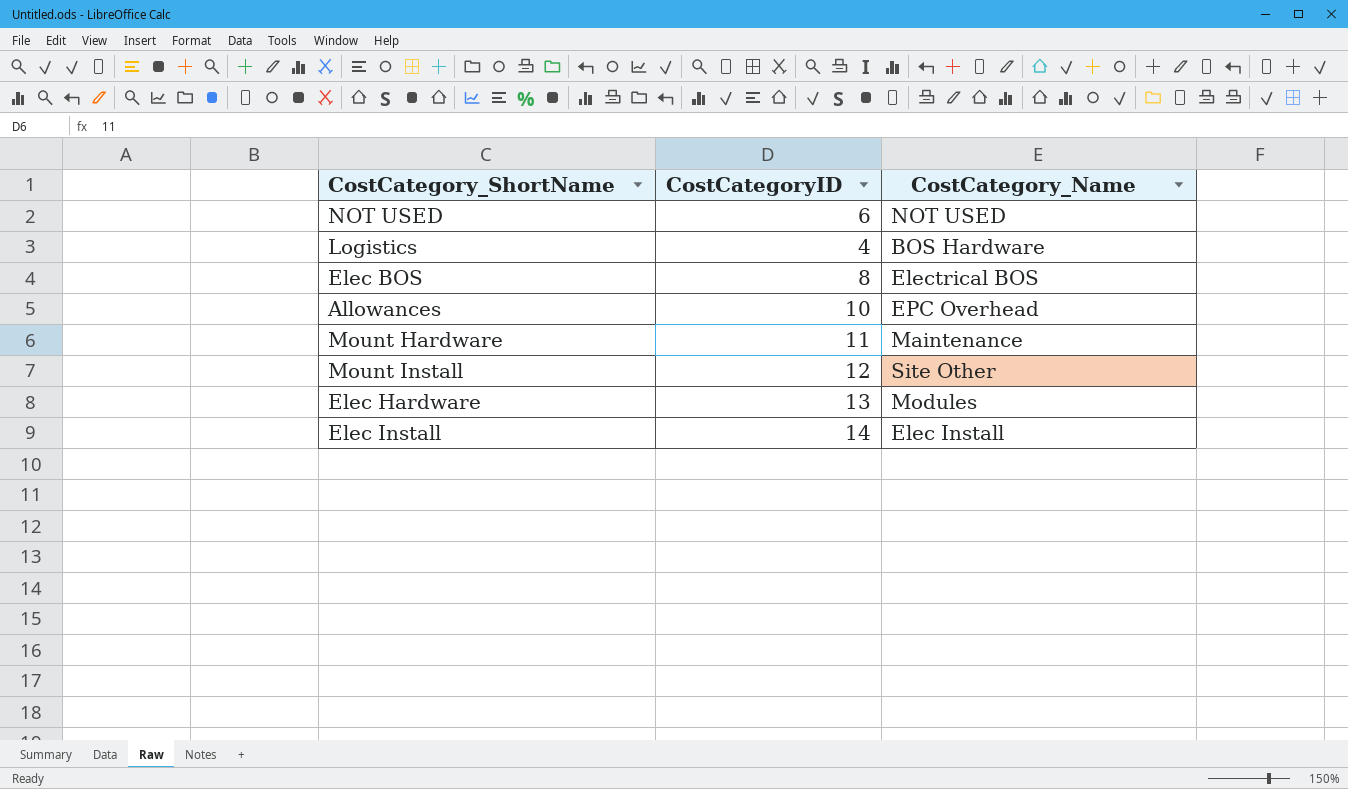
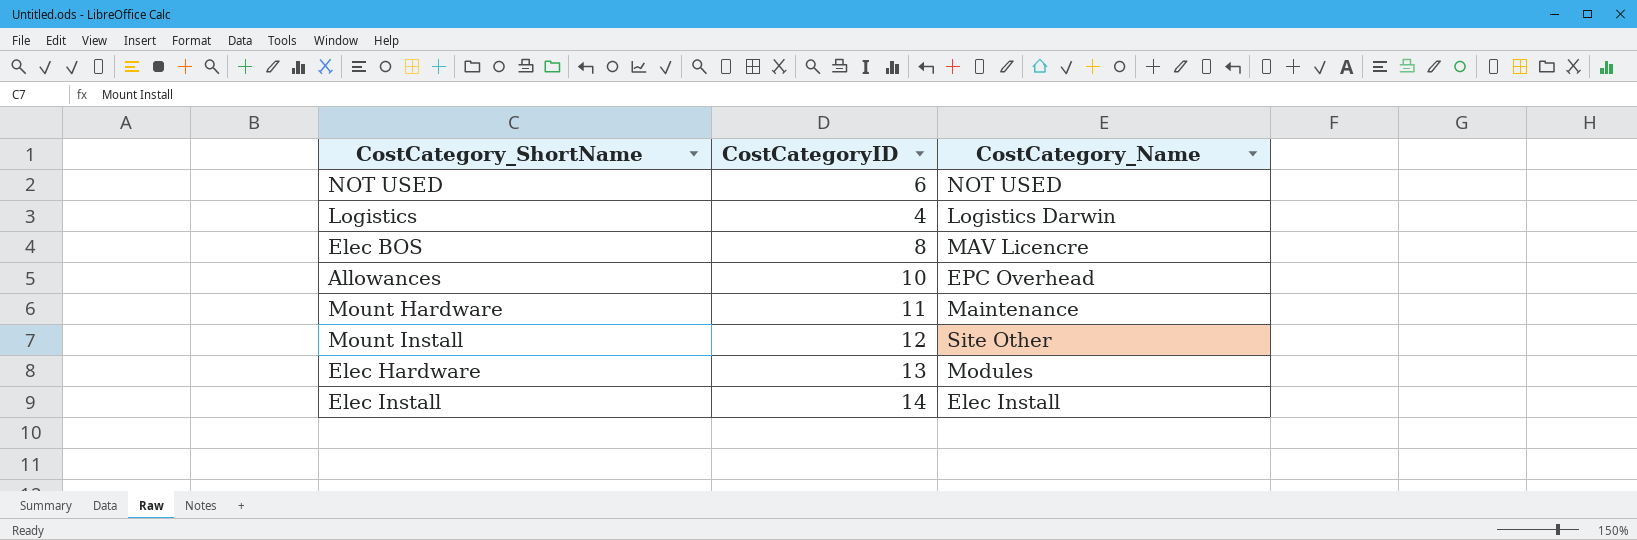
Logistics | CostCategory_Name: BOS Hardware -> Logistics Darwin
Elec BOS | CostCategory_Name: Electrical BOS -> MAV Licencre

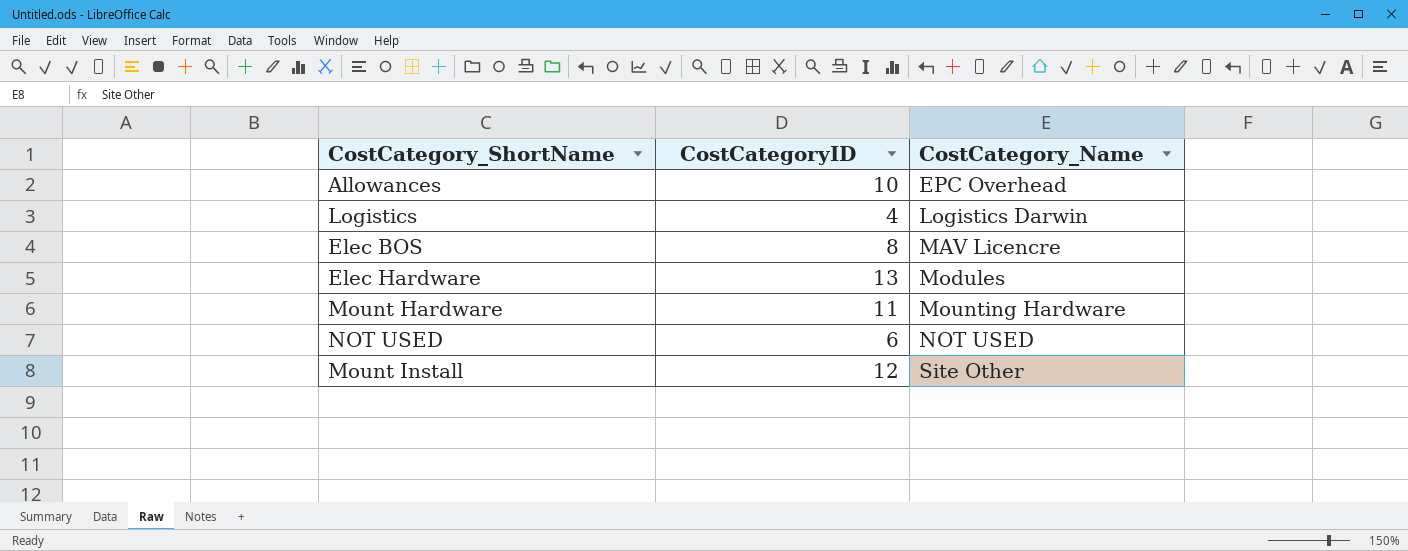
row order: none -> CostCategory_Name ascending
row Elec Install: 14 | Elec Install -> none
Mount Hardware | CostCategory_Name: Maintenance -> Mounting Hardware

